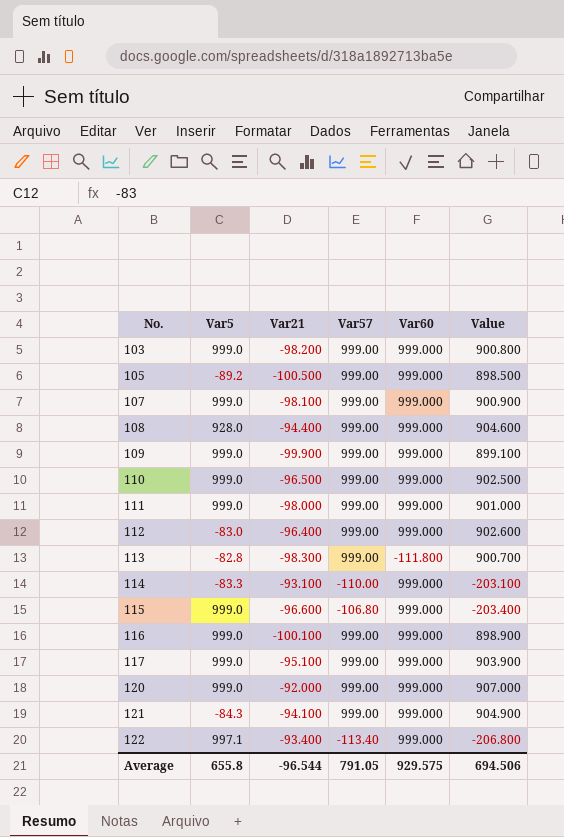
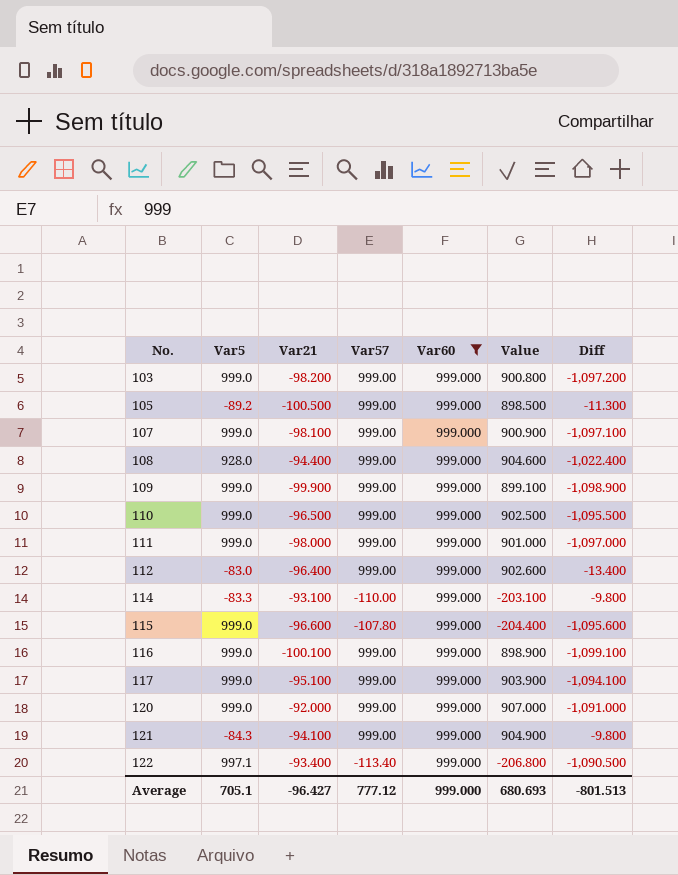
filter: none -> Var60 = 999.000
column Diff | formula: none -> [Var21] - [Var5]
115 | Var57: -106.80 -> -107.80
115 | Value: -203.400 -> -204.400
Average | Var5: 655.8 -> 705.1
Average | Var21: -96.544 -> -96.427
Average | Var57: 791.05 -> 777.12
Average | Var60: 929.575 -> 999.000
Average | Value: 694.506 -> 680.693

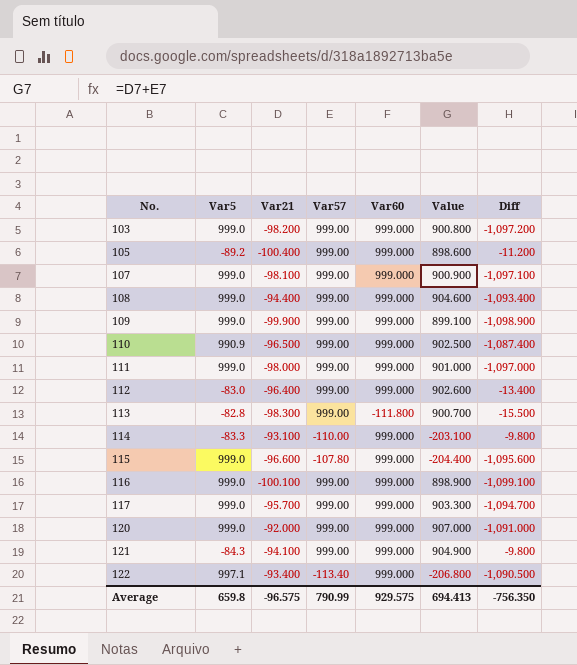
filter: Var60 = 999.000 -> none
105 | Var21: -100.500 -> -100.400
105 | Value: 898.500 -> 898.600
105 | Diff: -11.300 -> -11.200
108 | Var5: 928.0 -> 999.0
108 | Diff: -1,022.400 -> -1,093.400
110 | Var5: 999.0 -> 990.9
110 | Diff: -1,095.500 -> -1,087.400
117 | Var21: -95.100 -> -95.700
117 | Value: 903.900 -> 903.300
117 | Diff: -1,094.100 -> -1,094.700
Average | Var5: 705.1 -> 659.8
Average | Var21: -96.427 -> -96.575
Average | Var57: 777.12 -> 790.99
Average | Var60: 999.000 -> 929.575
Average | Value: 680.693 -> 694.413
Average | Diff: -801.513 -> -756.350

